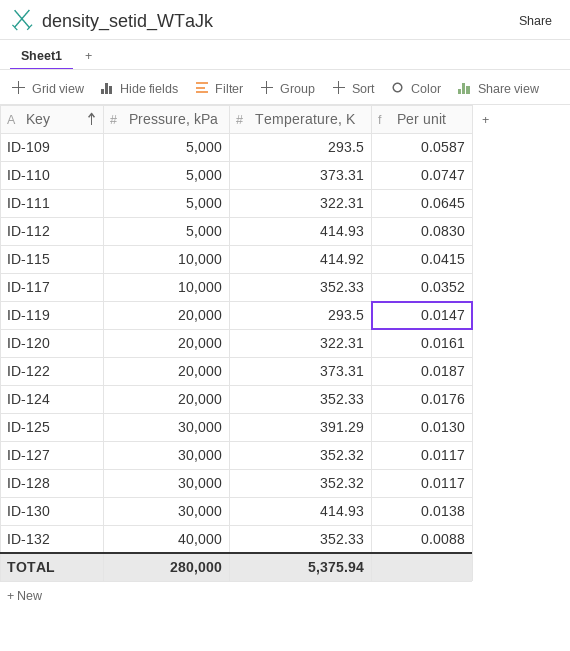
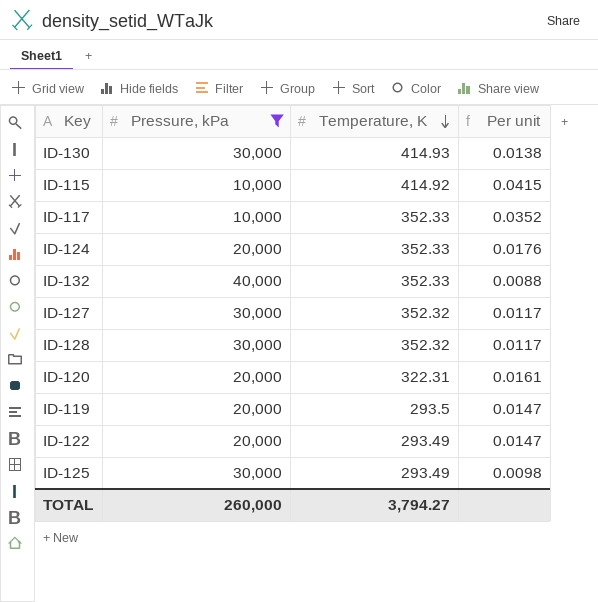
filter: none -> Pressure, kPa != 5,000
row order: Key ascending -> Temperature, K descending
ID-122 | Temperature, K: 373.31 -> 293.49
ID-122 | Per unit: 0.0187 -> 0.0147
ID-125 | Temperature, K: 391.29 -> 293.49
ID-125 | Per unit: 0.0130 -> 0.0098
TOTAL | Pressure, kPa: 280,000 -> 260,000
TOTAL | Temperature, K: 5,375.94 -> 3,794.27

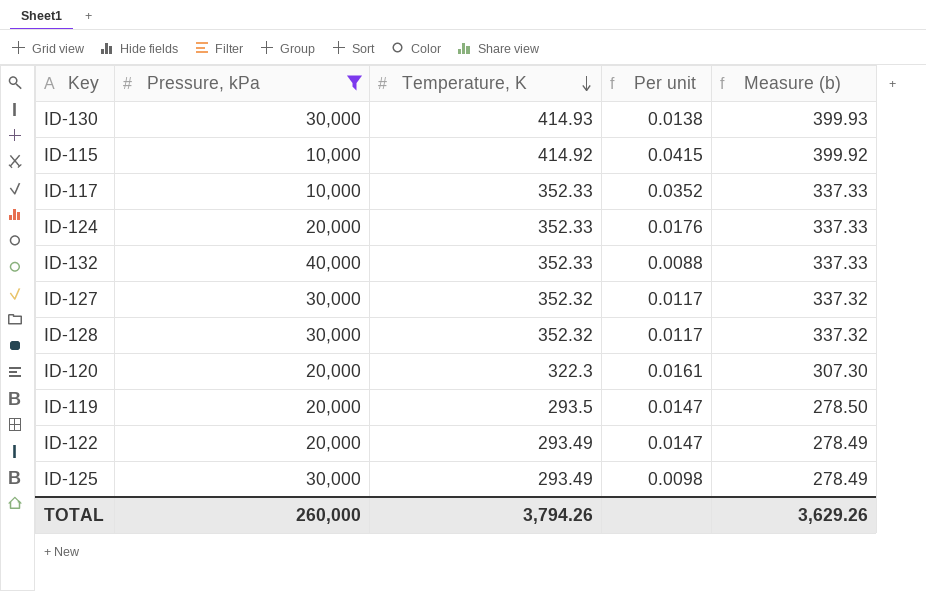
column Measure (b) | formula: none -> [Temperature, K] - 15
ID-120 | Temperature, K: 322.31 -> 322.3
TOTAL | Temperature, K: 3,794.27 -> 3,794.26

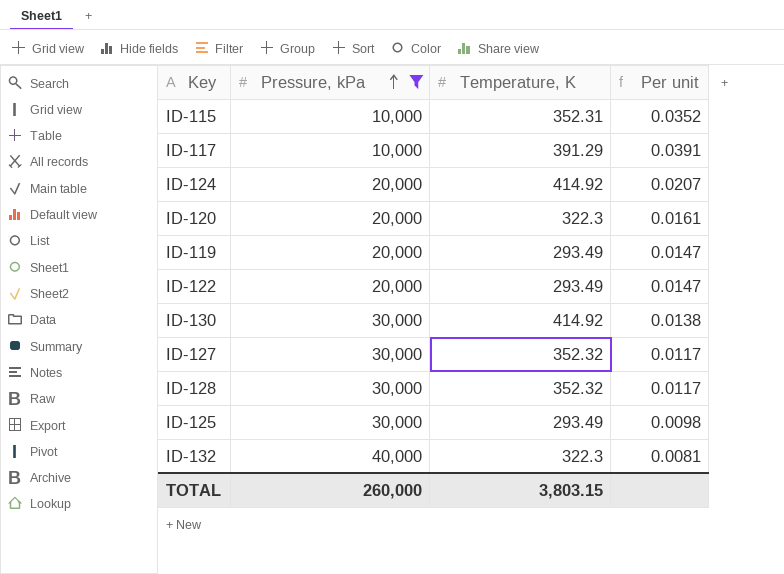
row order: Temperature, K descending -> Pressure, kPa ascending
column Measure (b) | formula: [Temperature, K] - 15 -> none
ID-115 | Temperature, K: 414.92 -> 352.31
ID-115 | Per unit: 0.0415 -> 0.0352
ID-117 | Temperature, K: 352.33 -> 391.29
ID-117 | Per unit: 0.0352 -> 0.0391
ID-124 | Temperature, K: 352.33 -> 414.92
ID-124 | Per unit: 0.0176 -> 0.0207
ID-119 | Temperature, K: 293.5 -> 293.49
ID-130 | Temperature, K: 414.93 -> 414.92
ID-132 | Temperature, K: 352.33 -> 322.3
ID-132 | Per unit: 0.0088 -> 0.0081
TOTAL | Temperature, K: 3,794.26 -> 3,803.15

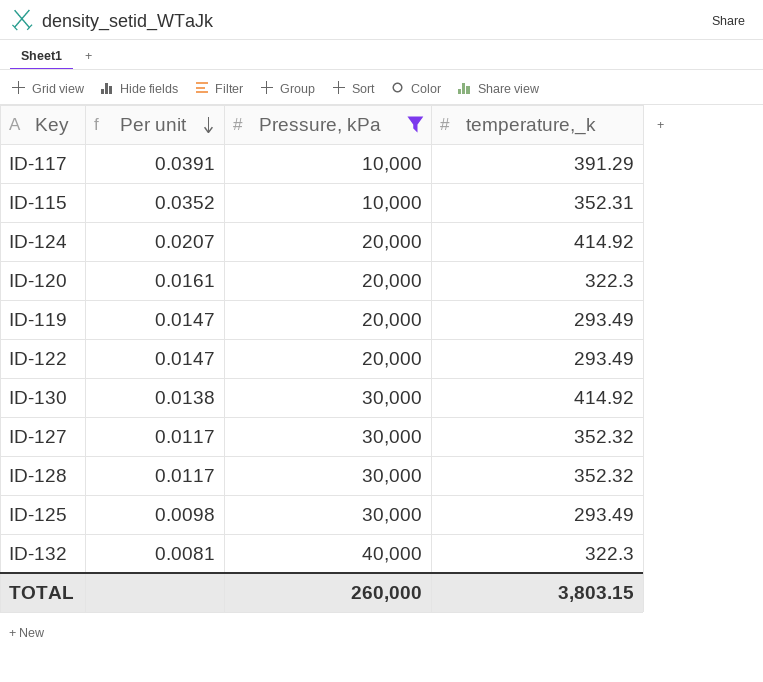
row order: Pressure, kPa ascending -> Per unit descending
column Per unit | position: 4 -> 2
column name: Temperature, K -> temperature,_k

